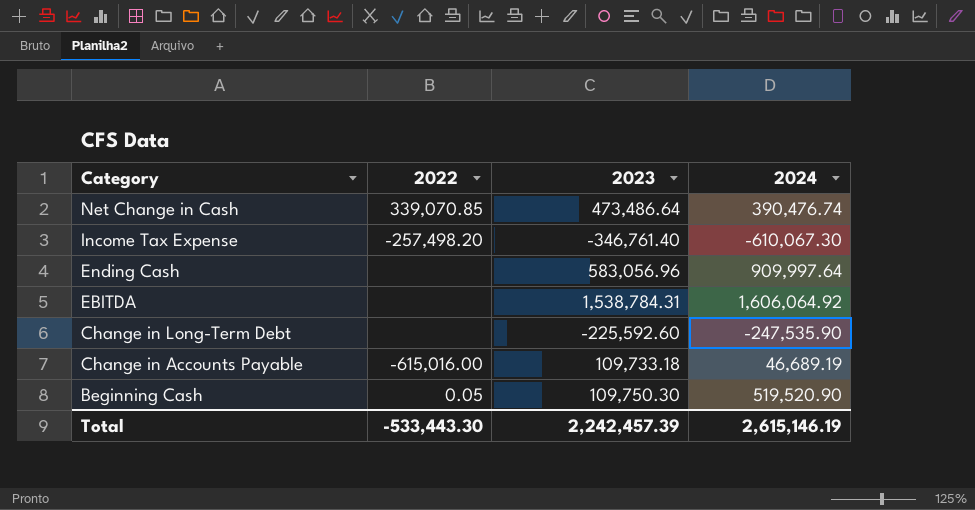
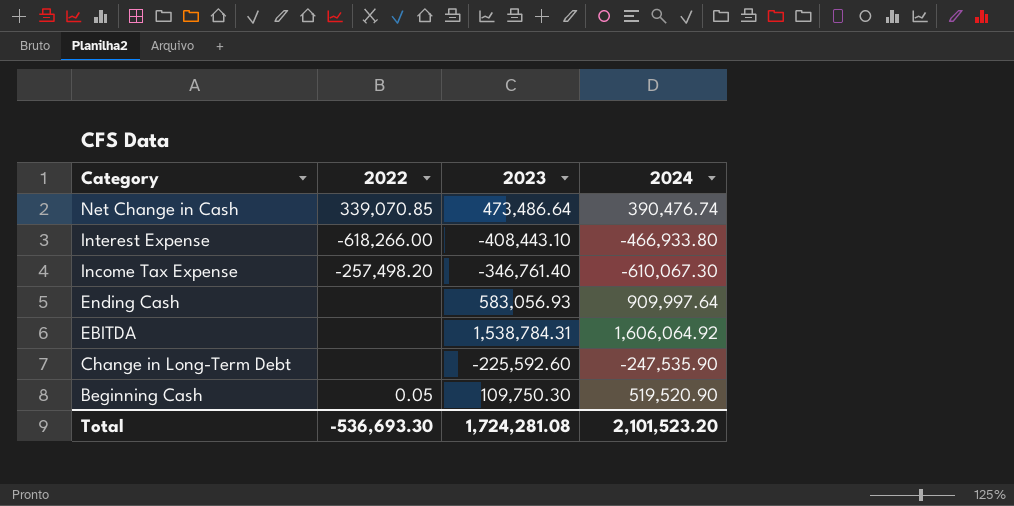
row Change in Accounts Payable: -615,016.00 | 109,733.18 | 46,689.19 -> none
row Interest Expense: none -> -618,266.00 | -408,443.10 | -466,933.80
Ending Cash | 2023: 583,056.96 -> 583,056.93
Total | 2022: -533,443.30 -> -536,693.30
Total | 2023: 2,242,457.39 -> 1,724,281.08
Total | 2024: 2,615,146.19 -> 2,101,523.20

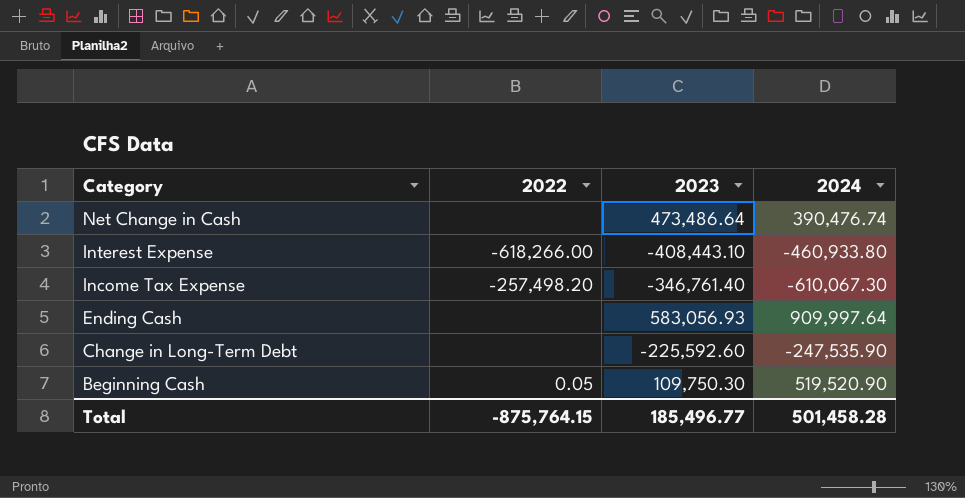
row EBITDA: none | 1,538,784.31 | 1,606,064.92 -> none
Net Change in Cash | 2022: 339,070.85 -> none
Interest Expense | 2024: -466,933.80 -> -460,933.80
Total | 2022: -536,693.30 -> -875,764.15
Total | 2023: 1,724,281.08 -> 185,496.77
Total | 2024: 2,101,523.20 -> 501,458.28

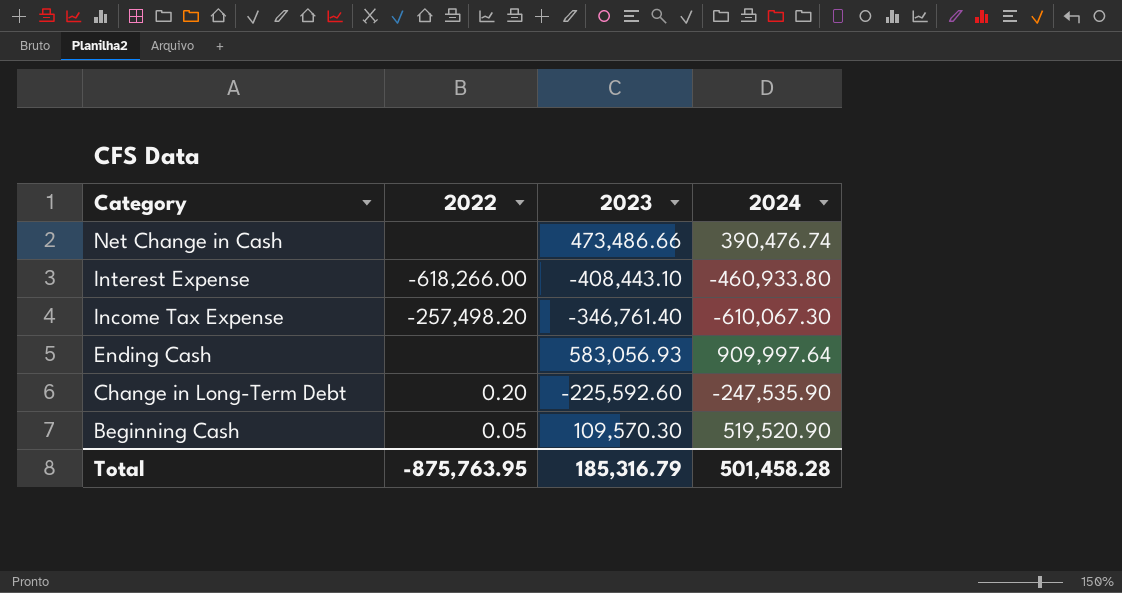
Net Change in Cash | 2023: 473,486.64 -> 473,486.66
Change in Long-Term Debt | 2022: none -> 0.20
Beginning Cash | 2023: 109,750.30 -> 109,570.30
Total | 2022: -875,764.15 -> -875,763.95
Total | 2023: 185,496.77 -> 185,316.79

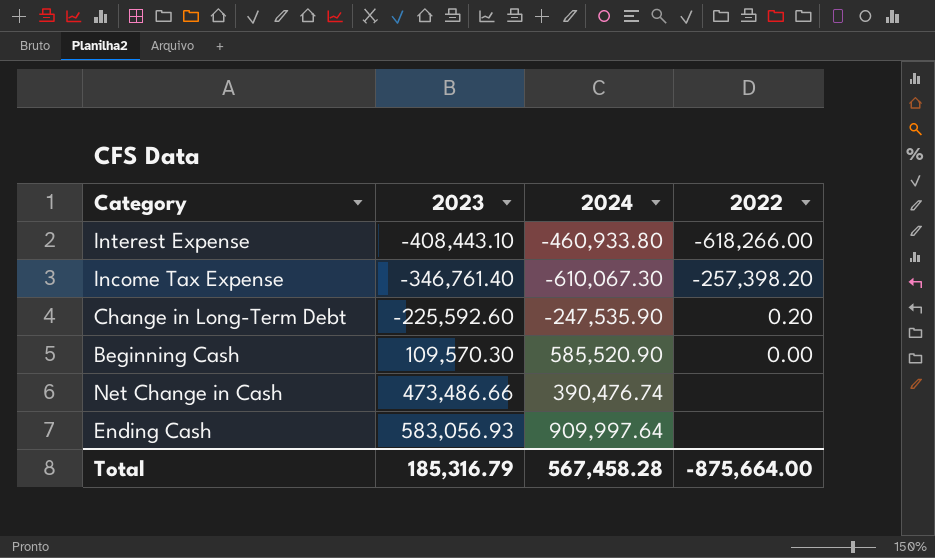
row order: Category descending -> 2023 ascending
column 2022 | position: 2 -> 4
Income Tax Expense | 2022: -257,498.20 -> -257,398.20
Beginning Cash | 2024: 519,520.90 -> 585,520.90
Beginning Cash | 2022: 0.05 -> 0.00
Total | 2024: 501,458.28 -> 567,458.28
Total | 2022: -875,763.95 -> -875,664.00

